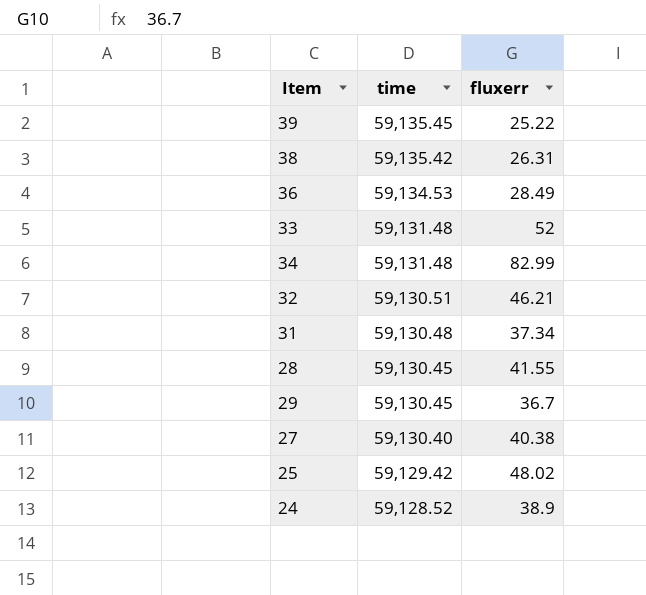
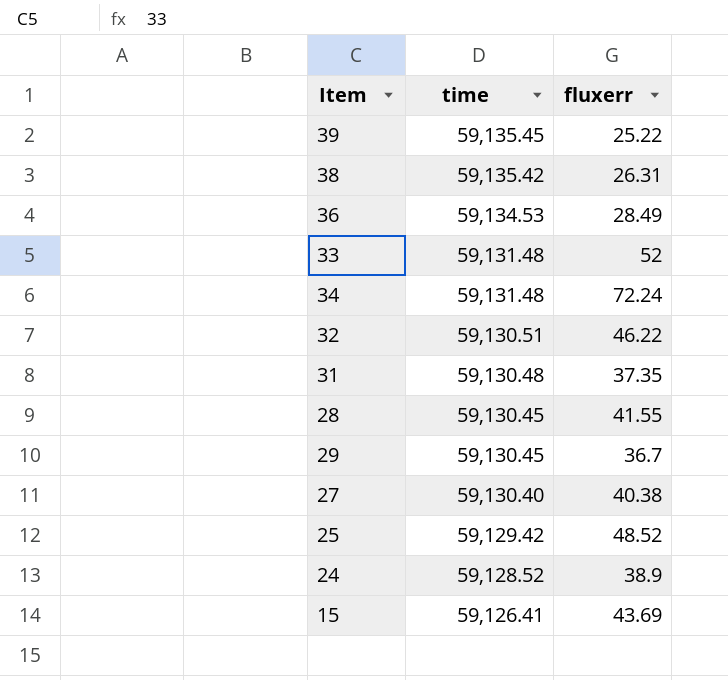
34 | fluxerr: 82.99 -> 72.24
32 | fluxerr: 46.21 -> 46.22
31 | fluxerr: 37.34 -> 37.35
25 | fluxerr: 48.02 -> 48.52
row 15: none -> 59,126.41 | 43.69

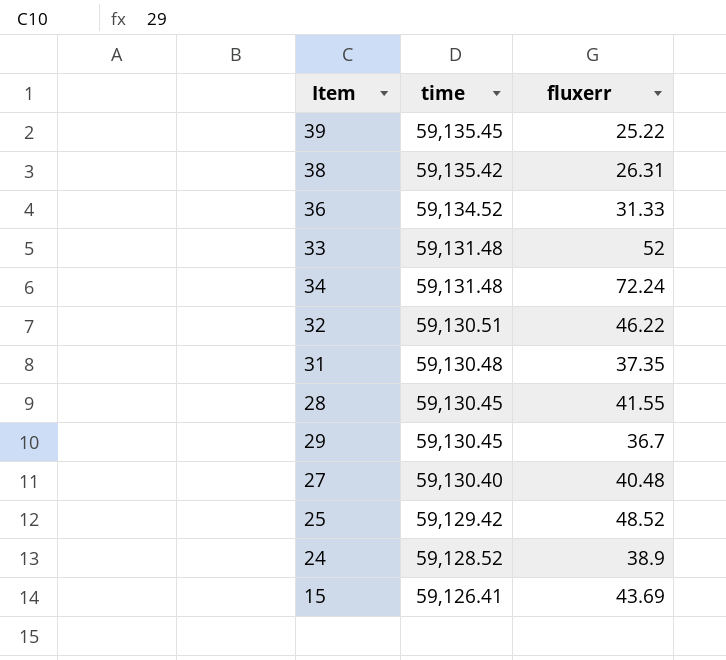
36 | time: 59,134.53 -> 59,134.52
36 | fluxerr: 28.49 -> 31.33
27 | fluxerr: 40.38 -> 40.48

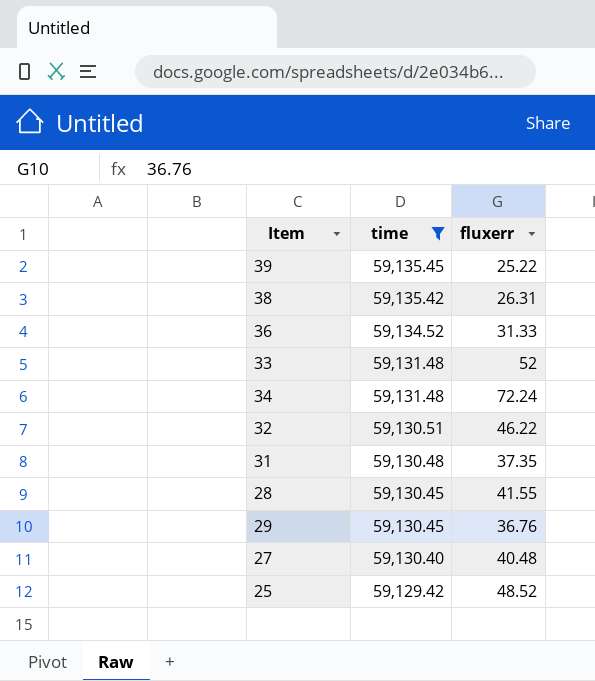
filter: none -> time >= 59,129.42
29 | fluxerr: 36.7 -> 36.76

